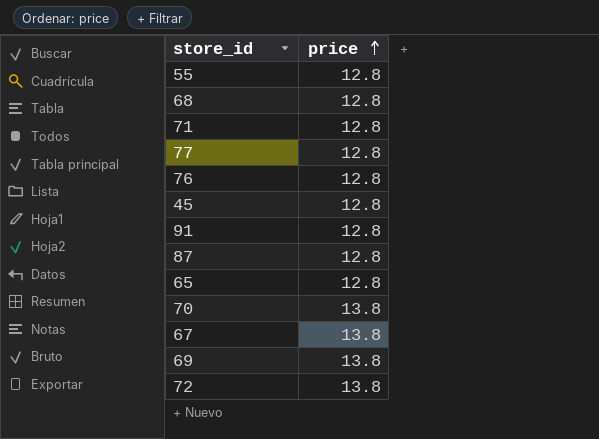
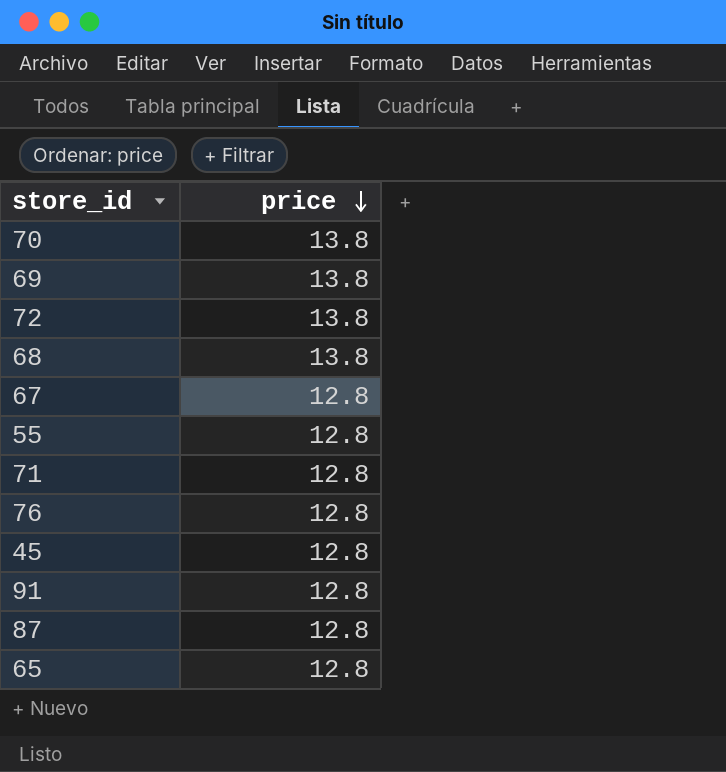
row order: price ascending -> price descending
row 77: 12.8 -> none
68 | price: 12.8 -> 13.8
67 | price: 13.8 -> 12.8

